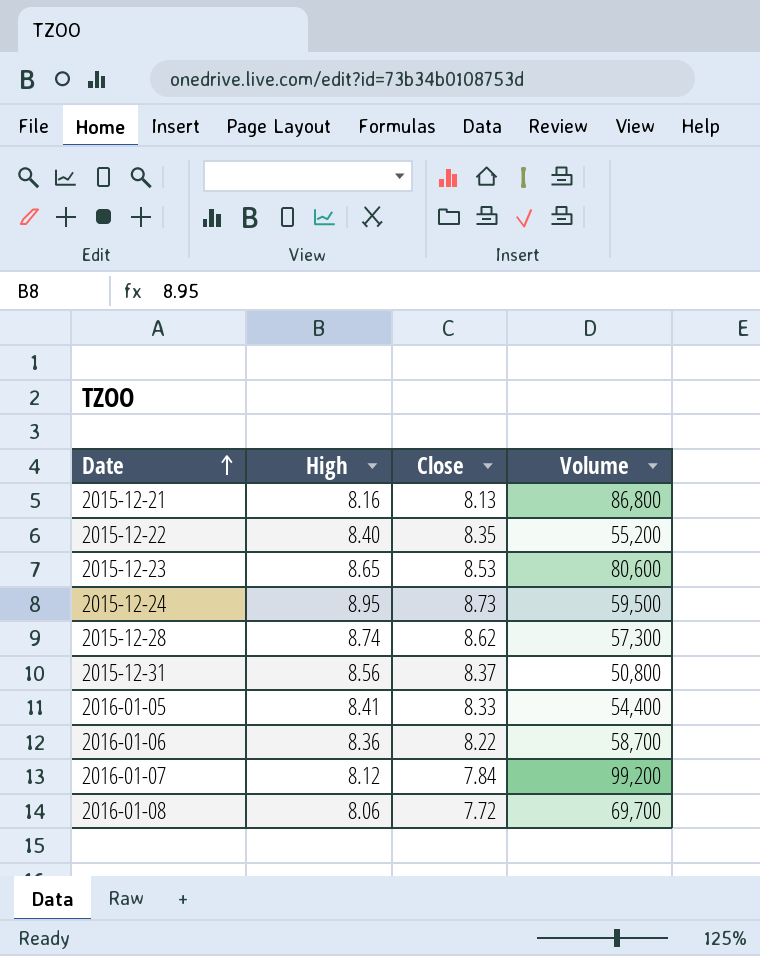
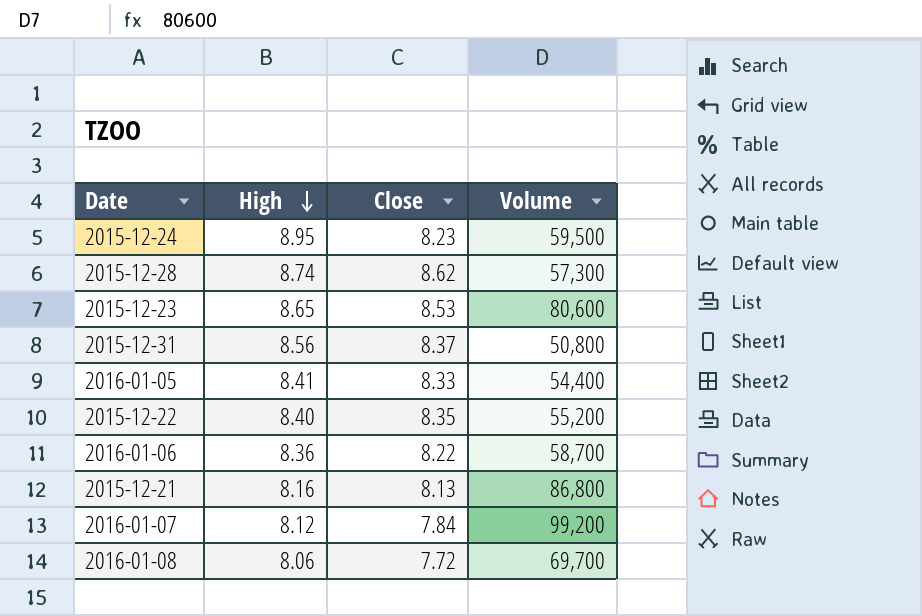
row order: Date ascending -> High descending
2015-12-24 | Close: 8.73 -> 8.23

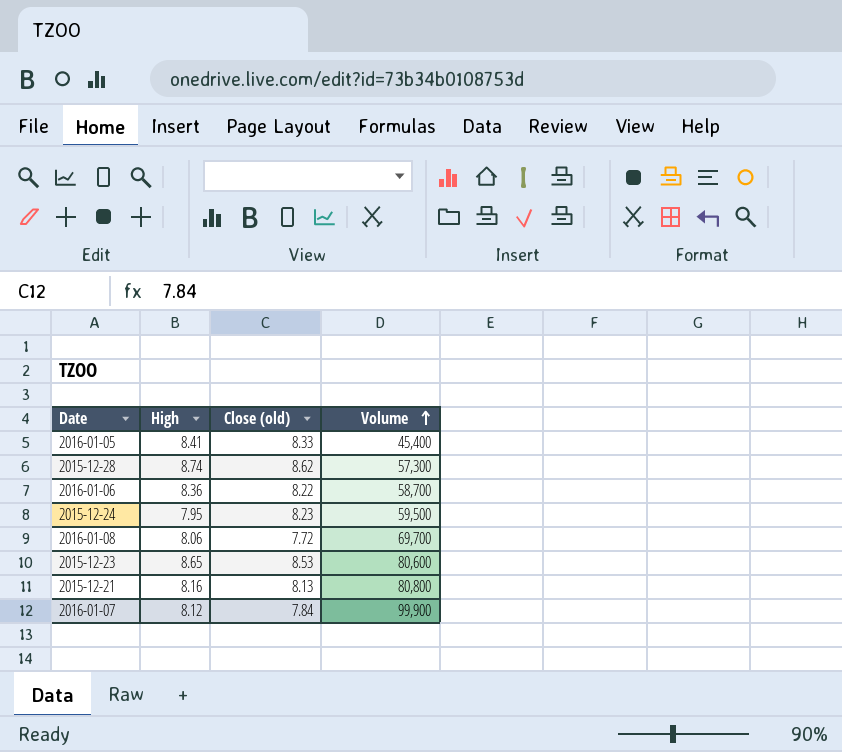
row order: High descending -> Volume ascending
column name: Close -> Close (old)
row 2015-12-31: 8.56 | 8.37 | 50,800 -> none
row 2015-12-22: 8.40 | 8.35 | 55,200 -> none
2016-01-05 | Volume: 54,400 -> 45,400
2015-12-24 | High: 8.95 -> 7.95
2015-12-21 | Volume: 86,800 -> 80,800
2016-01-07 | Volume: 99,200 -> 99,900

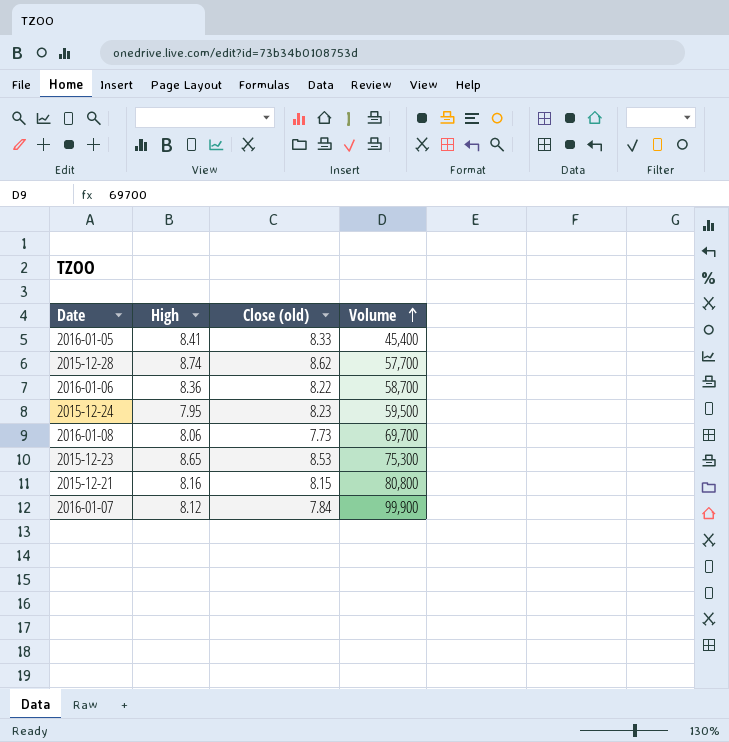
2015-12-28 | Volume: 57,300 -> 57,700
2016-01-08 | Close (old): 7.72 -> 7.73
2015-12-23 | Volume: 80,600 -> 75,300
2015-12-21 | Close (old): 8.13 -> 8.15

